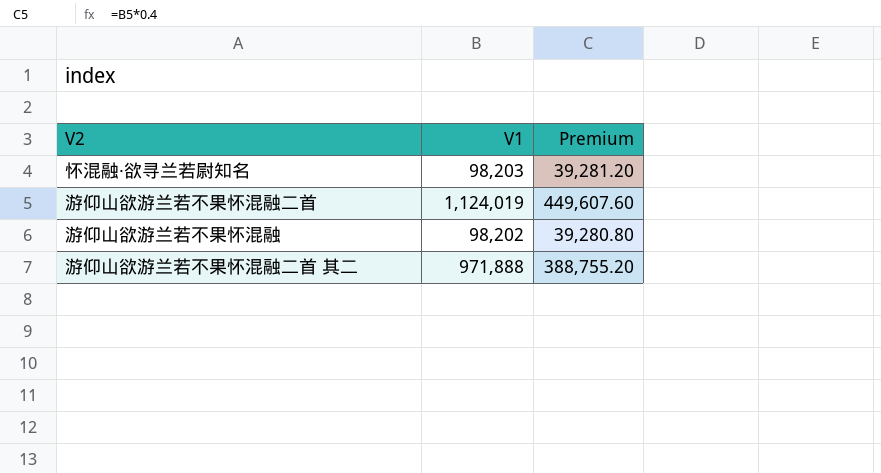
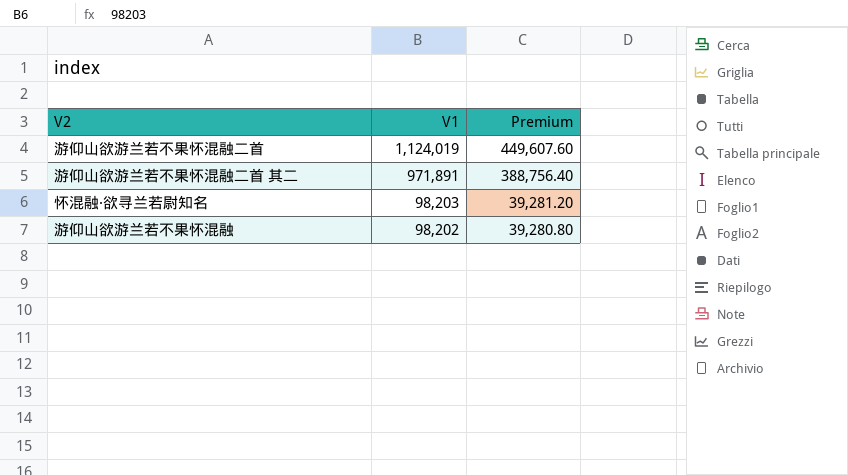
row order: none -> V1 descending
游仰山欲游兰若不果怀混融二首 其二 | V1: 971,888 -> 971,891
游仰山欲游兰若不果怀混融二首 其二 | Premium: 388,755.20 -> 388,756.40

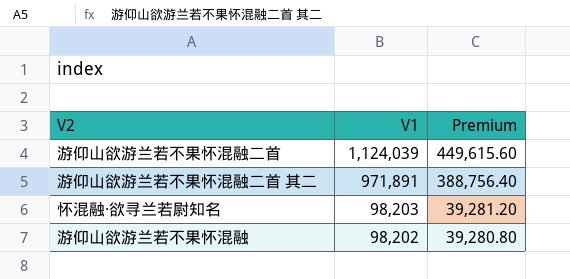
游仰山欲游兰若不果怀混融二首 | V1: 1,124,019 -> 1,124,039
游仰山欲游兰若不果怀混融二首 | Premium: 449,607.60 -> 449,615.60

